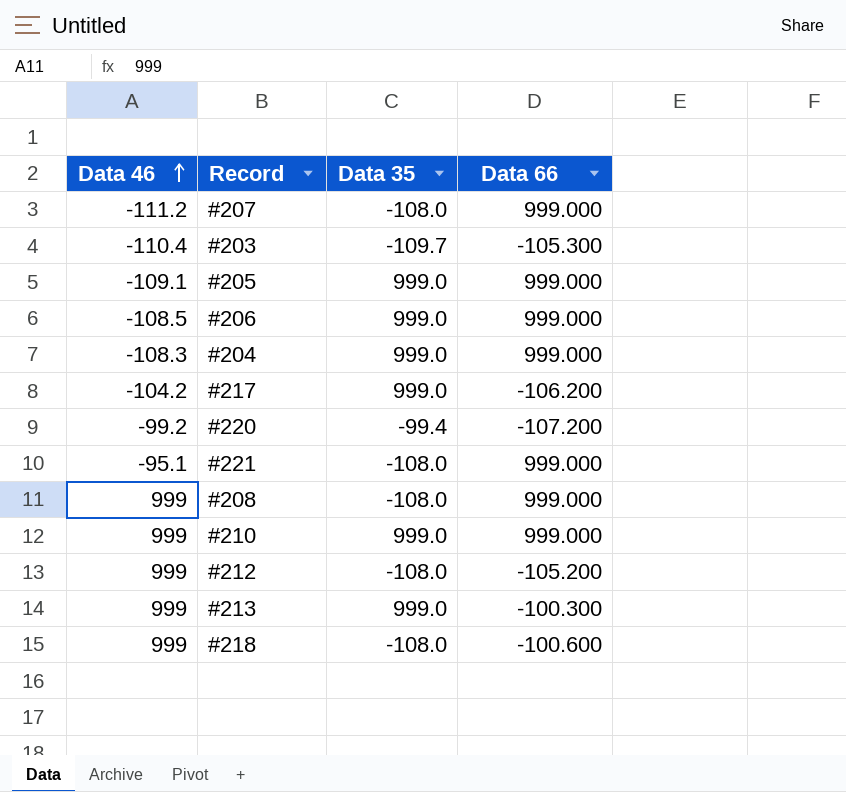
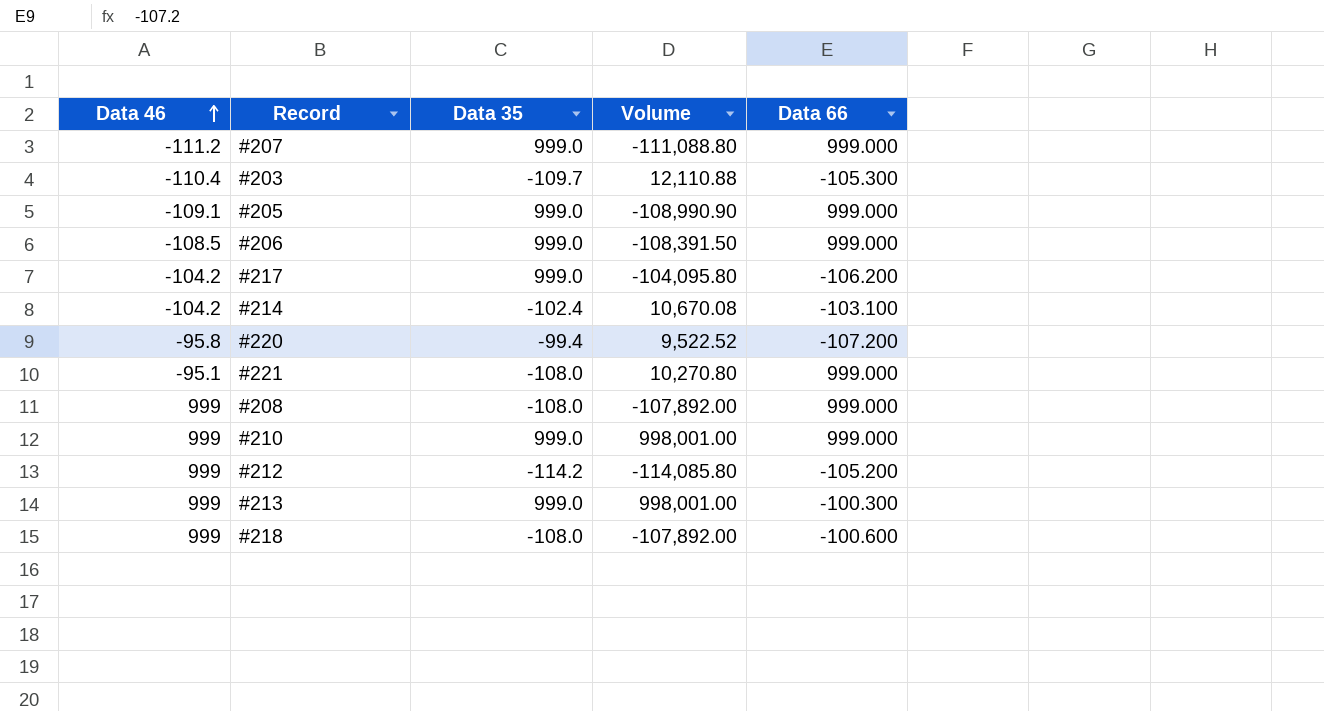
column Volume | formula: none -> [Data 46] * [Data 35]
row #204: -108.3 | 999.0 | 999.000 -> none
#207 | Data 35: -108.0 -> 999.0
row #214: none -> -104.2 | -102.4 | 10,670.08 | -103.100
#220 | Data 46: -99.2 -> -95.8
#212 | Data 35: -108.0 -> -114.2

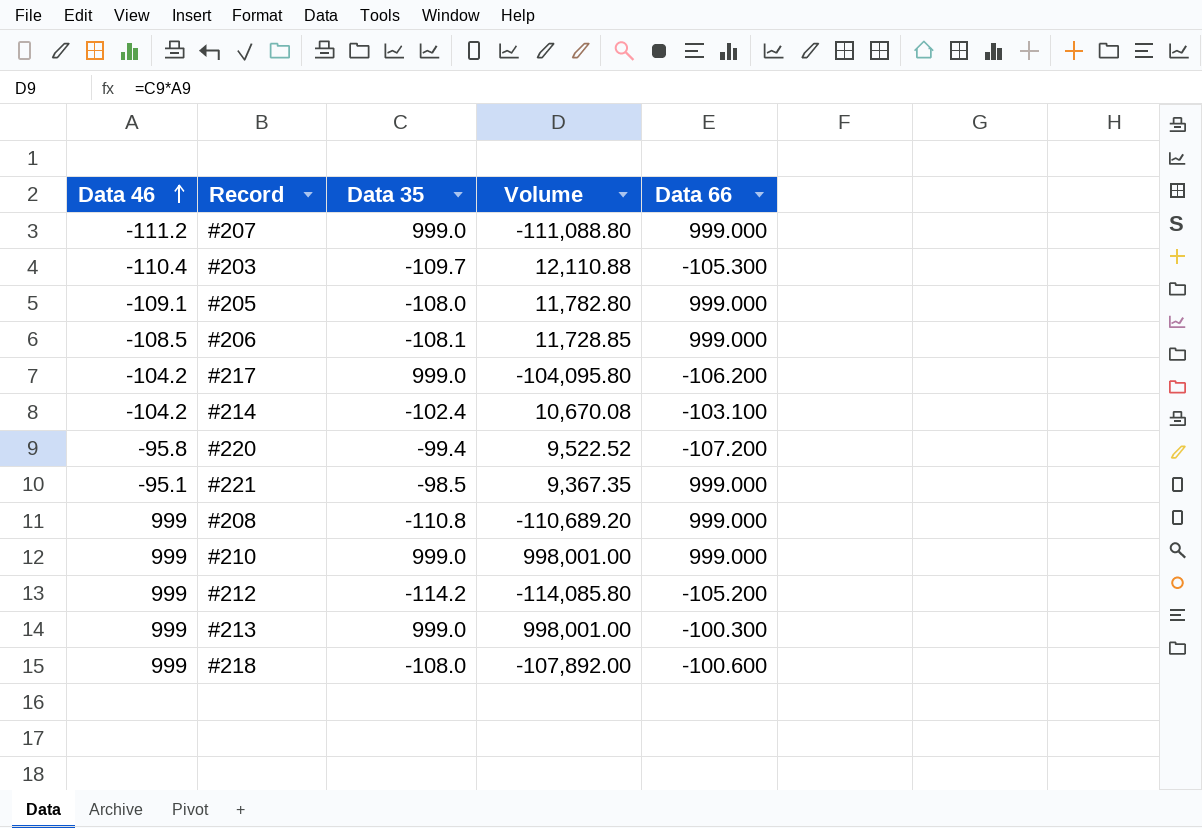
#205 | Data 35: 999.0 -> -108.0
#205 | Volume: -108,990.90 -> 11,782.80
#206 | Data 35: 999.0 -> -108.1
#206 | Volume: -108,391.50 -> 11,728.85
#221 | Data 35: -108.0 -> -98.5
#221 | Volume: 10,270.80 -> 9,367.35
#208 | Data 35: -108.0 -> -110.8
#208 | Volume: -107,892.00 -> -110,689.20

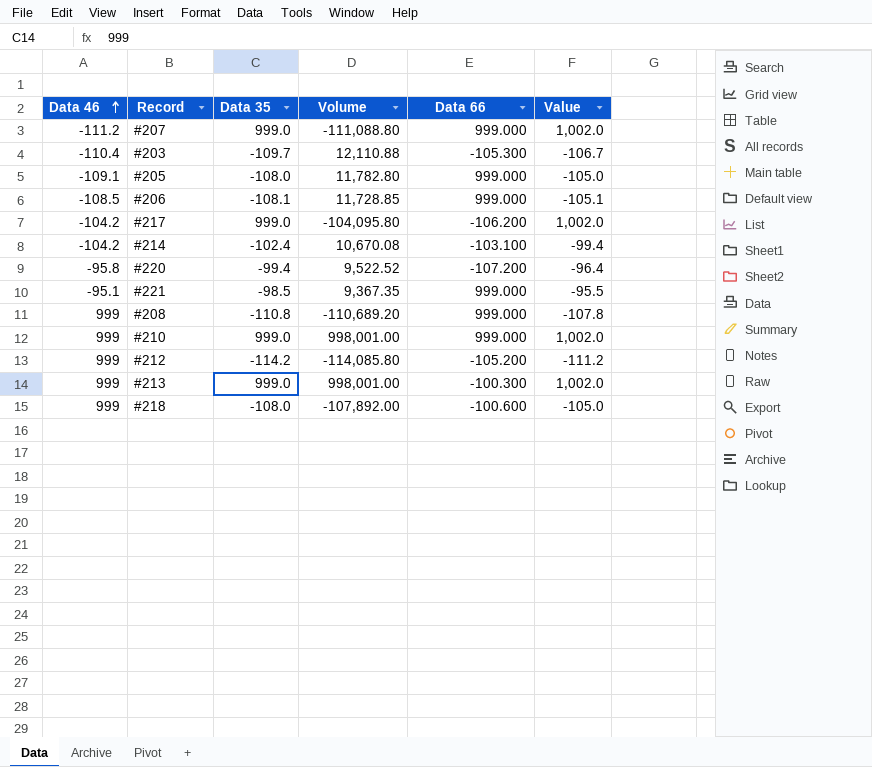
column Value | formula: none -> [Data 35] + 3

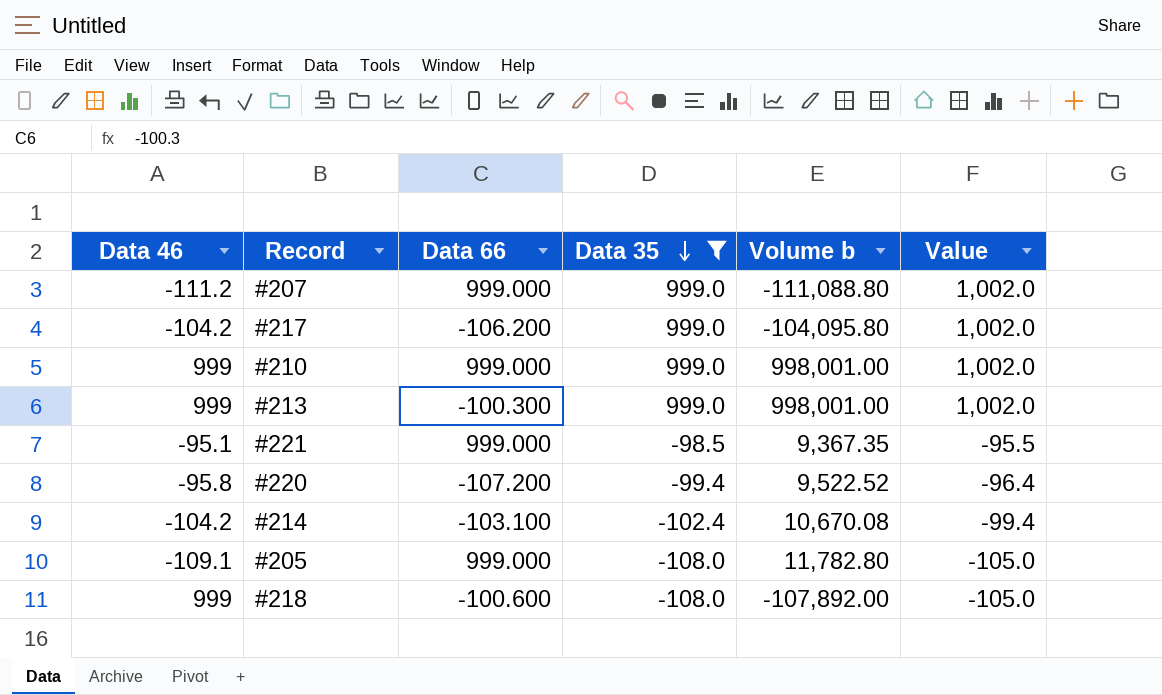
filter: none -> Data 35 >= -108.0
row order: Data 46 ascending -> Data 35 descending
column Data 66 | position: 5 -> 3
column name: Volume -> Volume b

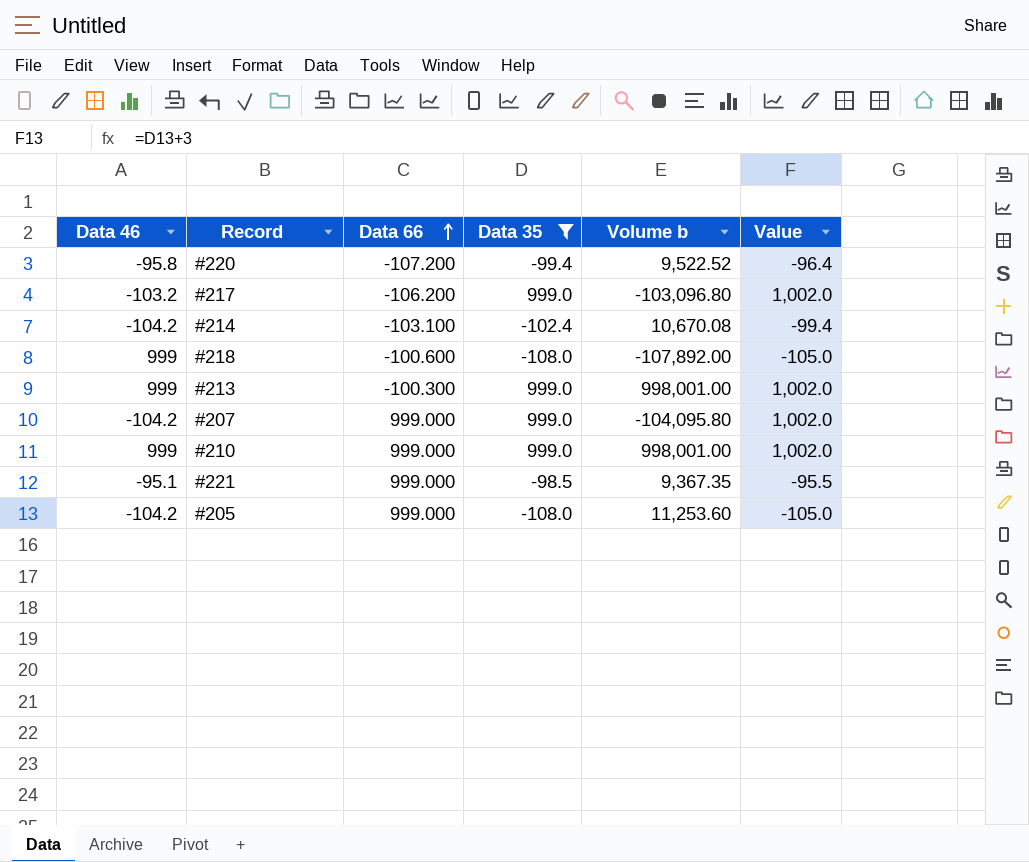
row order: Data 35 descending -> Data 66 ascending
#217 | Data 46: -104.2 -> -103.2
#217 | Volume b: -104,095.80 -> -103,096.80
#207 | Data 46: -111.2 -> -104.2
#207 | Volume b: -111,088.80 -> -104,095.80
#205 | Data 46: -109.1 -> -104.2
#205 | Volume b: 11,782.80 -> 11,253.60

